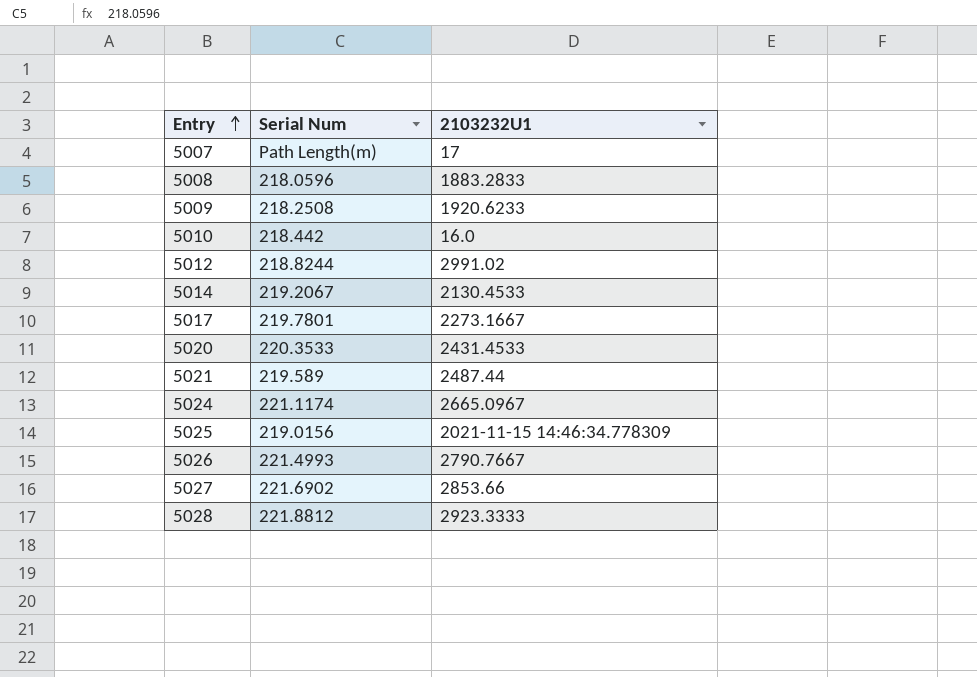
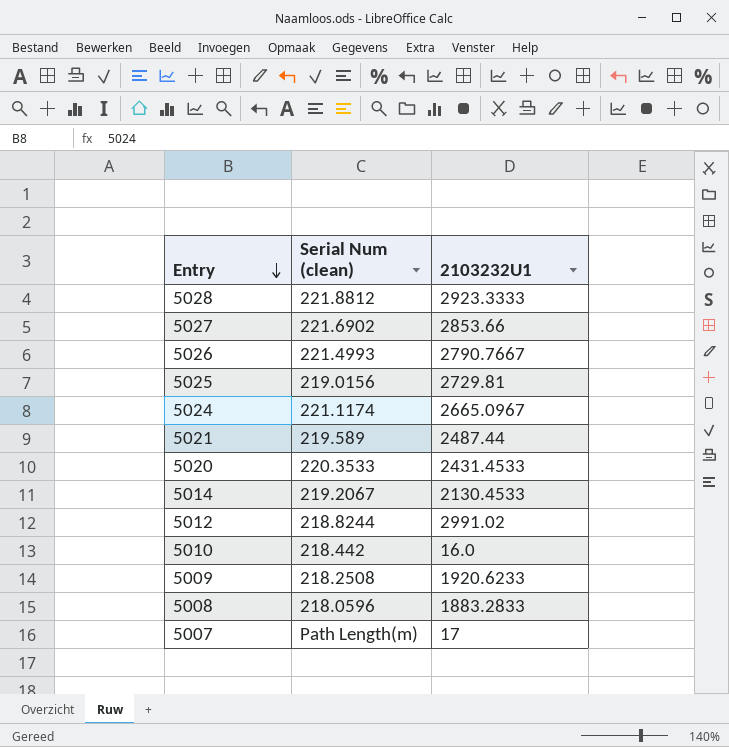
row order: Entry ascending -> Entry descending
column name: Serial Num -> Serial Num (clean)
row 5017: 219.7801 | 2273.1667 -> none
5025 | 2103232U1: 2021-11-15 14:46:34.778309 -> 2729.81

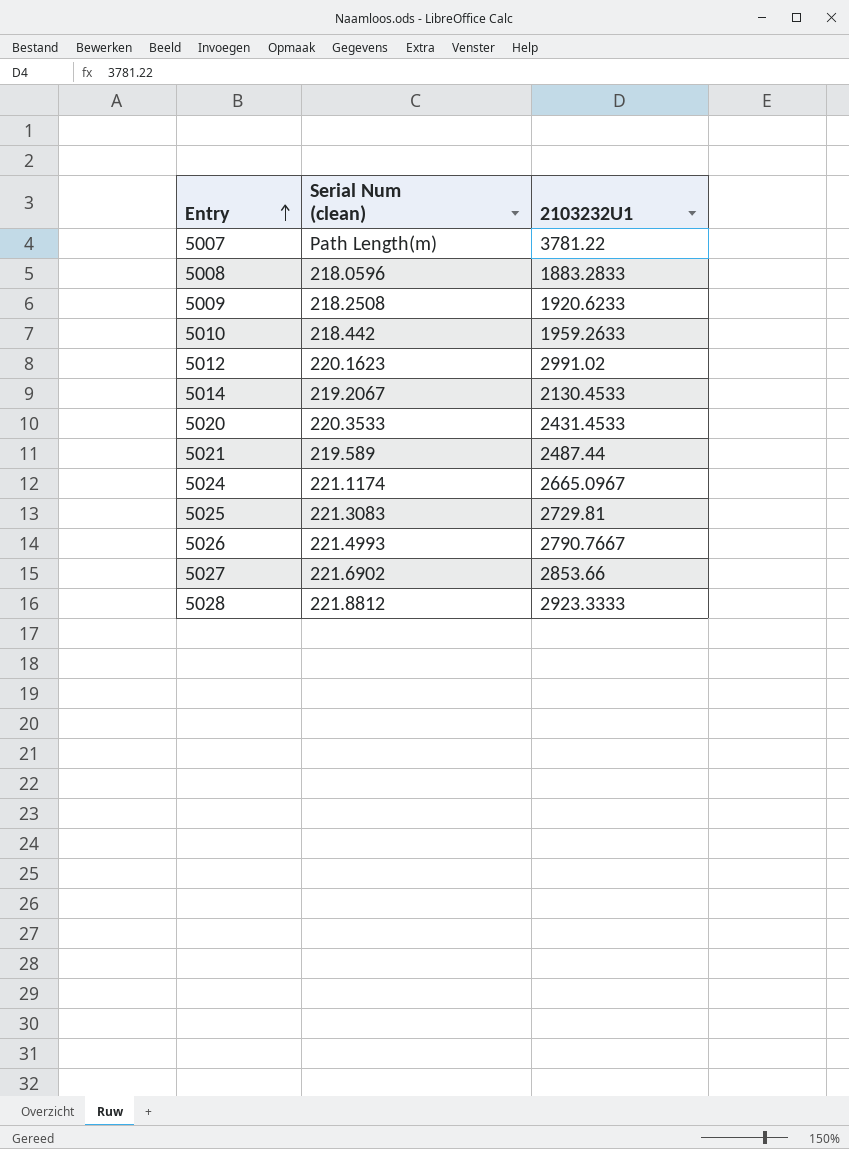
row order: Entry descending -> Entry ascending
5007 | 2103232U1: 17 -> 3781.22
5010 | 2103232U1: 16.0 -> 1959.2633
5012 | Serial Num (clean): 218.8244 -> 220.1623
5025 | Serial Num (clean): 219.0156 -> 221.3083

